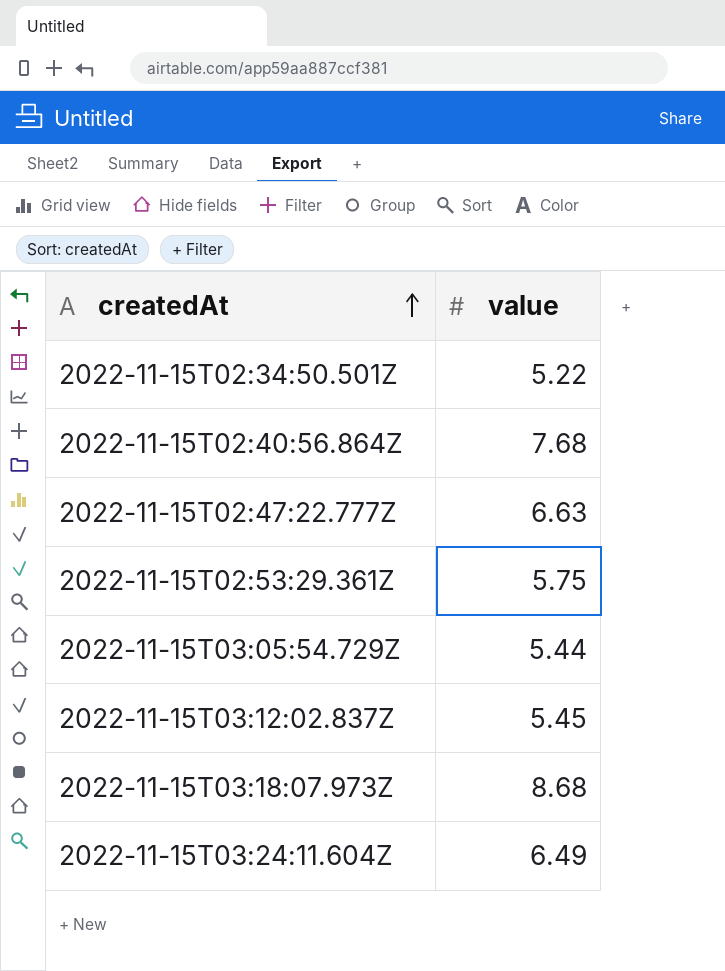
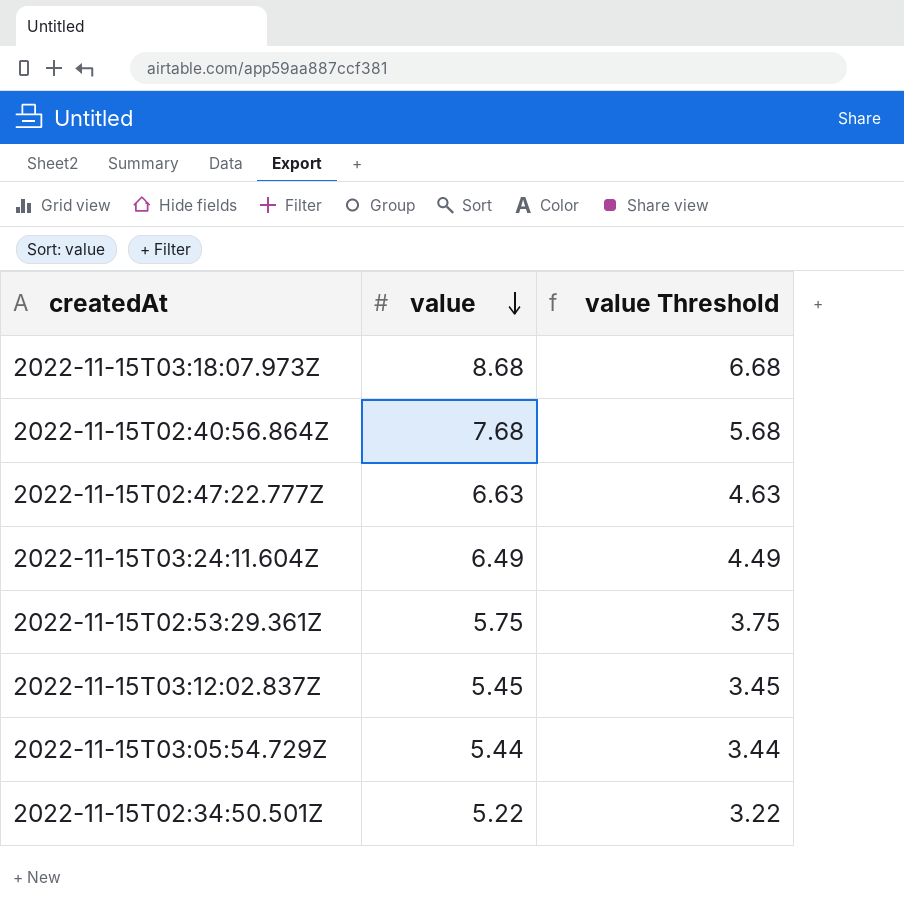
row order: createdAt ascending -> value descending
column value Threshold | formula: none -> [value] - 2

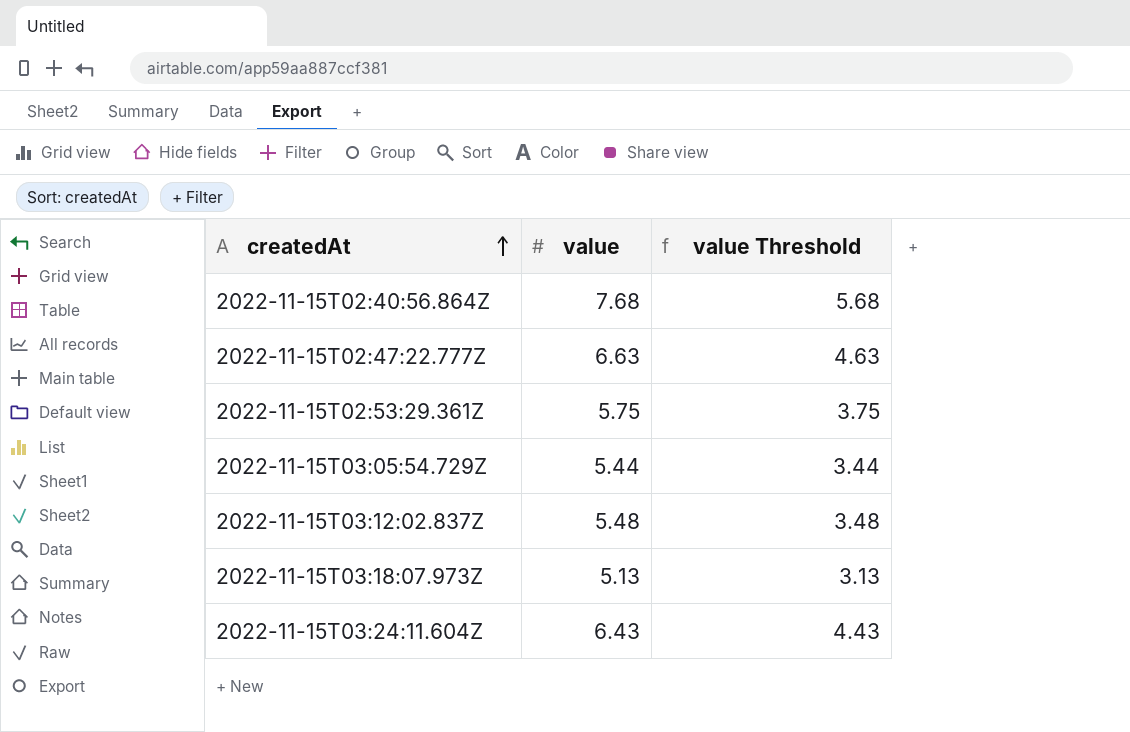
row order: value descending -> createdAt ascending
row 2022-11-15T02:34:50.501Z: 5.22 | 3.22 -> none
2022-11-15T03:12:02.837Z | value: 5.45 -> 5.48
2022-11-15T03:12:02.837Z | value Threshold: 3.45 -> 3.48
2022-11-15T03:18:07.973Z | value: 8.68 -> 5.13
2022-11-15T03:18:07.973Z | value Threshold: 6.68 -> 3.13
2022-11-15T03:24:11.604Z | value: 6.49 -> 6.43
2022-11-15T03:24:11.604Z | value Threshold: 4.49 -> 4.43

